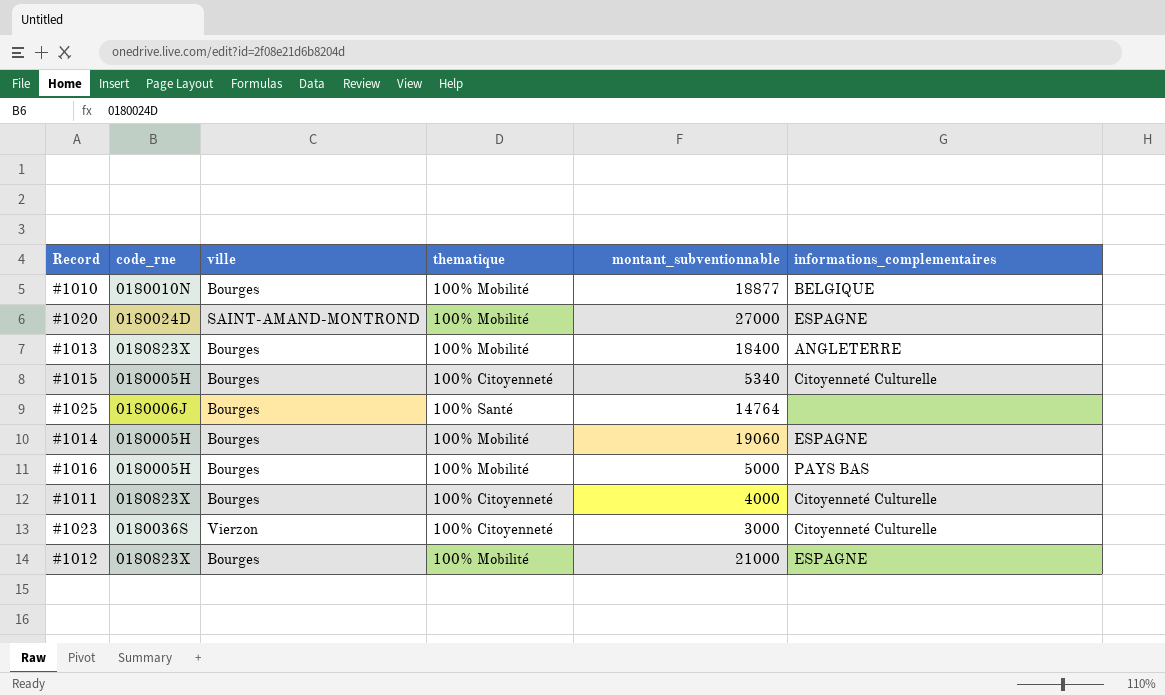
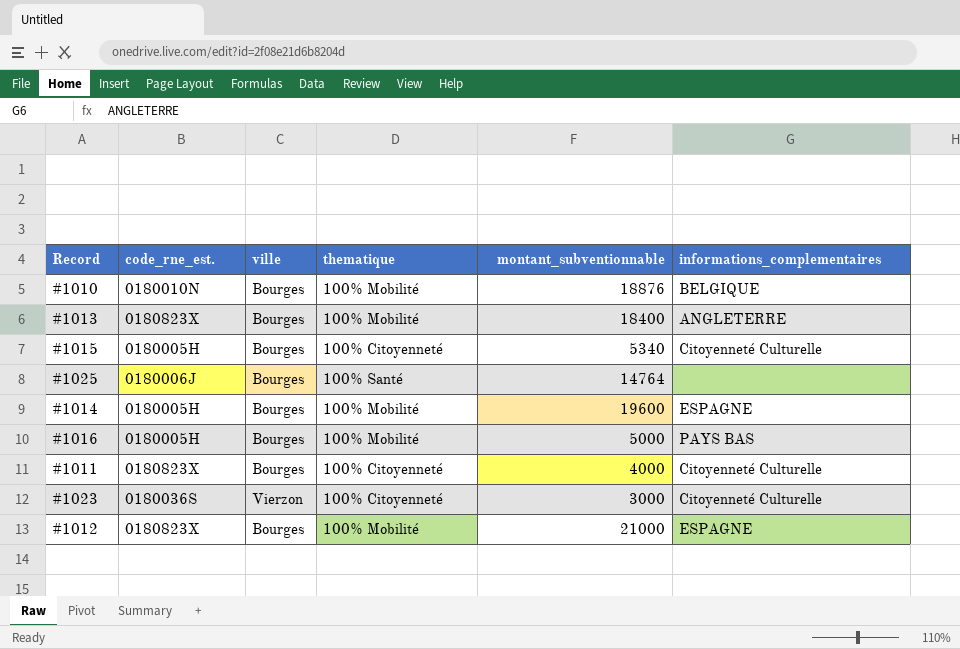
column name: code_rne -> code_rne_est.
row #1020: 0180024D | SAINT-AMAND-MONTROND | 100% Mobilité | 27000 | ESPAGNE -> none
#1010 | montant_subventionnable: 18877 -> 18876
#1014 | montant_subventionnable: 19060 -> 19600

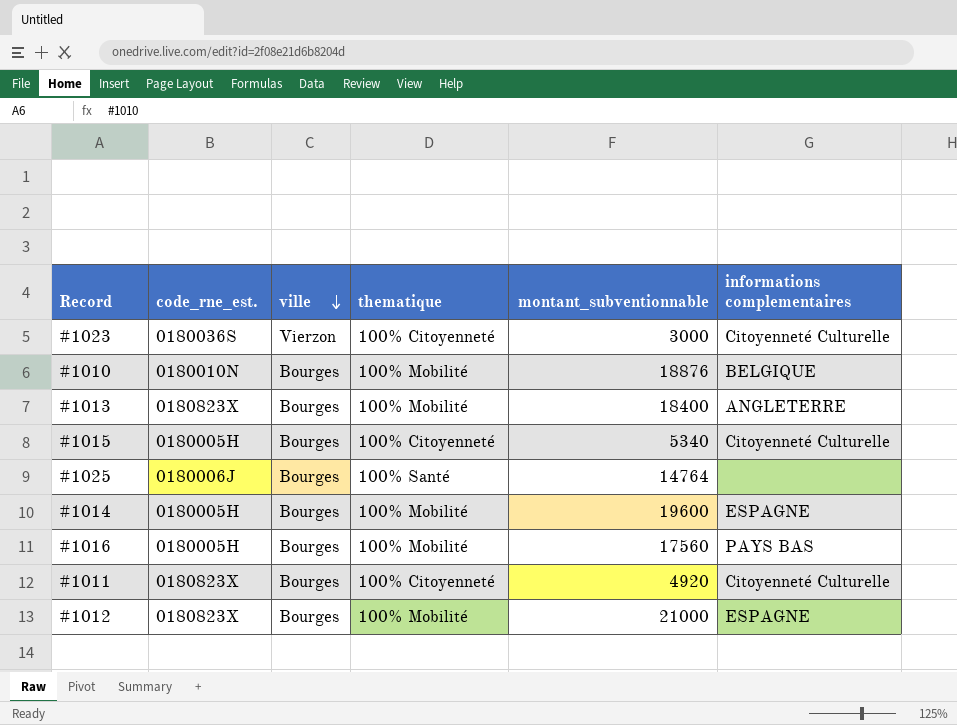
row order: none -> ville descending
column name: informations_complementaires -> informations complementaires
#1016 | montant_subventionnable: 5000 -> 17560
#1011 | montant_subventionnable: 4000 -> 4920

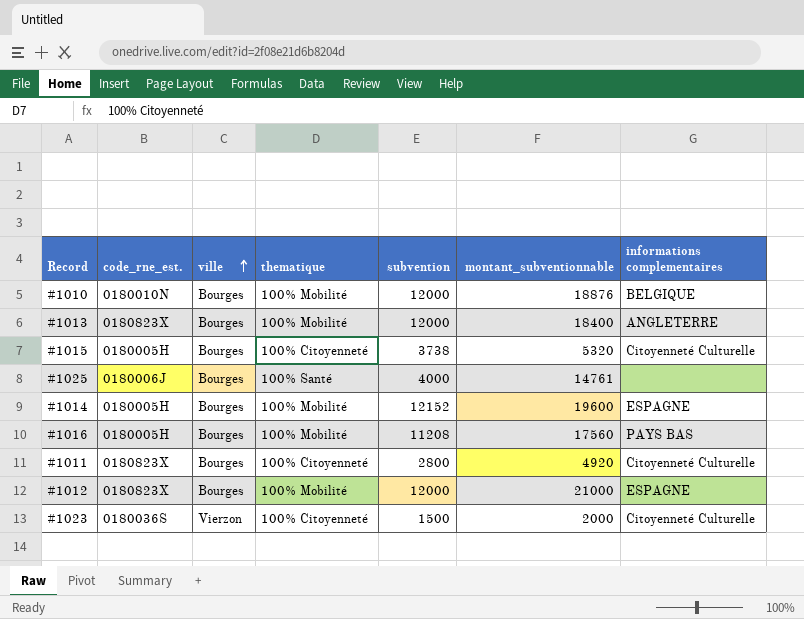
row order: ville descending -> ville ascending
column subvention | position: none -> 5
#1015 | montant_subventionnable: 5340 -> 5320
#1025 | montant_subventionnable: 14764 -> 14761
#1023 | montant_subventionnable: 3000 -> 2000

